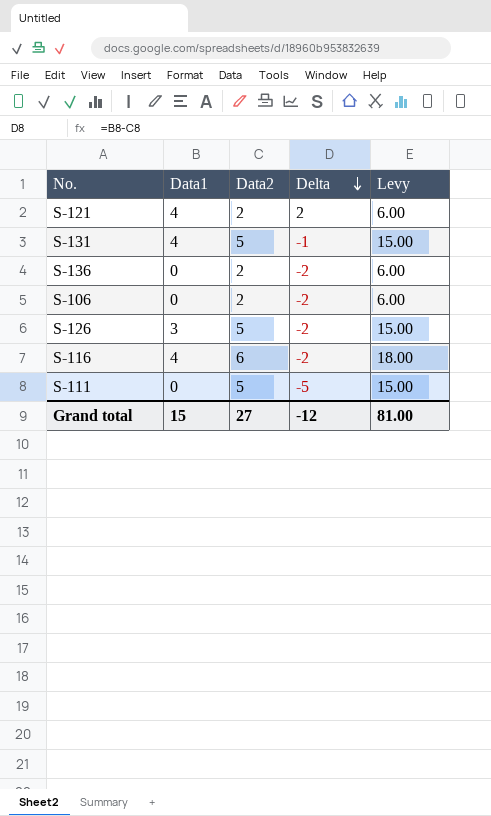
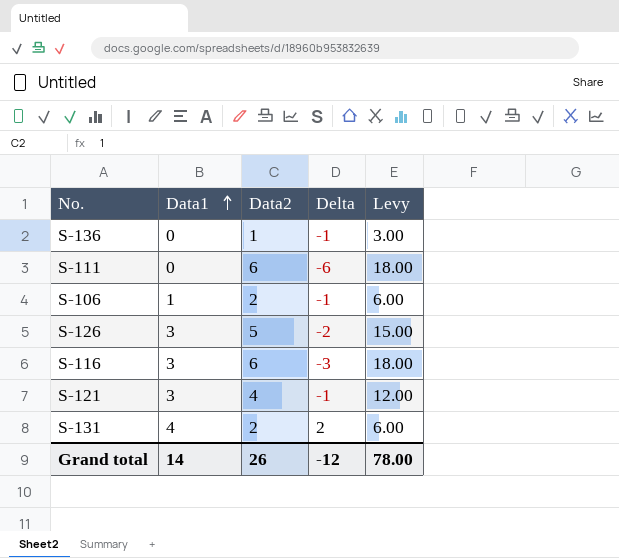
row order: Delta descending -> Data1 ascending
S-136 | Data2: 2 -> 1
S-136 | Delta: -2 -> -1
S-136 | Levy: 6.00 -> 3.00
S-111 | Data2: 5 -> 6
S-111 | Delta: -5 -> -6
S-111 | Levy: 15.00 -> 18.00
S-106 | Data1: 0 -> 1
S-106 | Delta: -2 -> -1
S-116 | Data1: 4 -> 3
S-116 | Delta: -2 -> -3
S-121 | Data1: 4 -> 3
S-121 | Data2: 2 -> 4
S-121 | Delta: 2 -> -1
S-121 | Levy: 6.00 -> 12.00
S-131 | Data2: 5 -> 2
S-131 | Delta: -1 -> 2
S-131 | Levy: 15.00 -> 6.00
Grand total | Data1: 15 -> 14
Grand total | Data2: 27 -> 26
Grand total | Levy: 81.00 -> 78.00

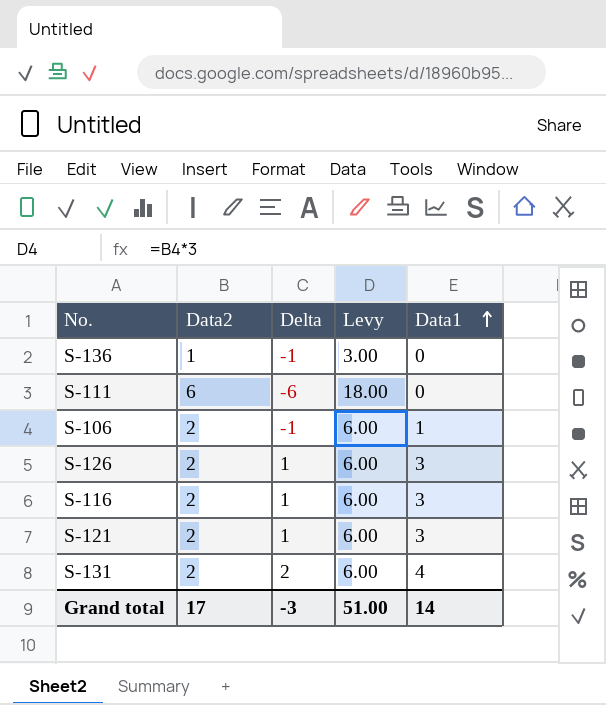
column Data1 | position: 2 -> 5
S-126 | Data2: 5 -> 2
S-126 | Delta: -2 -> 1
S-126 | Levy: 15.00 -> 6.00
S-116 | Data2: 6 -> 2
S-116 | Delta: -3 -> 1
S-116 | Levy: 18.00 -> 6.00
S-121 | Data2: 4 -> 2
S-121 | Delta: -1 -> 1
S-121 | Levy: 12.00 -> 6.00
Grand total | Data2: 26 -> 17
Grand total | Delta: -12 -> -3
Grand total | Levy: 78.00 -> 51.00

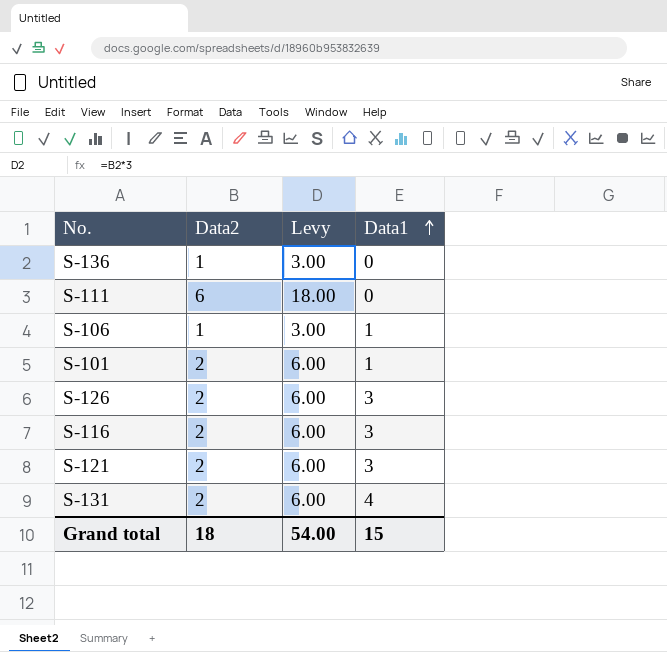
column Delta | formula: [Data1] - [Data2] -> none
S-106 | Data2: 2 -> 1
S-106 | Levy: 6.00 -> 3.00
row S-101: none -> 2 | 6.00 | 1
Grand total | Data2: 17 -> 18
Grand total | Levy: 51.00 -> 54.00
Grand total | Data1: 14 -> 15

